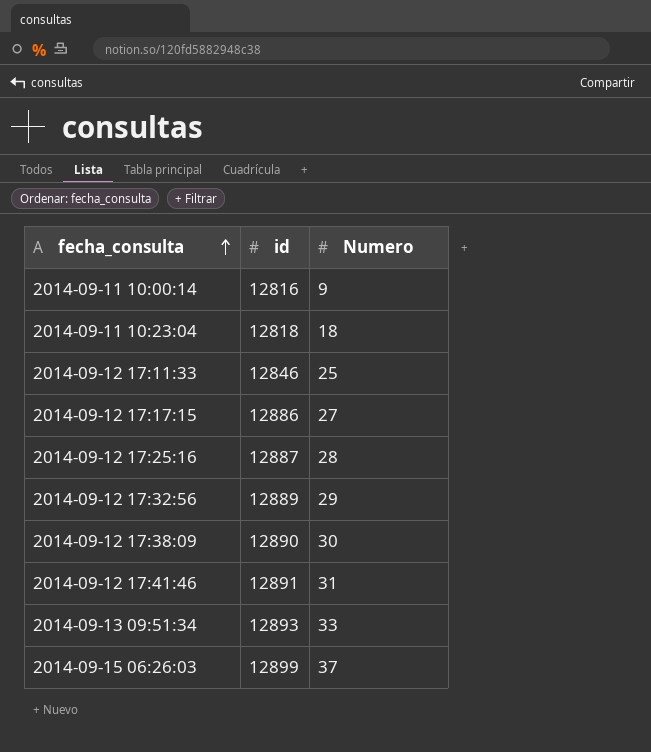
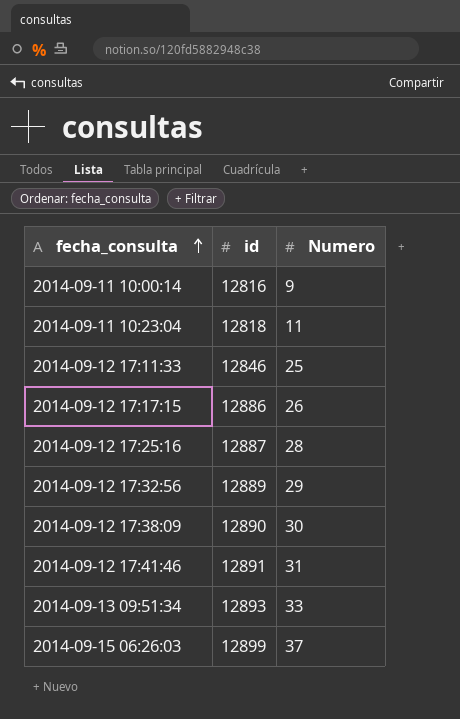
2014-09-11 10:23:04 | Numero: 18 -> 11
2014-09-12 17:17:15 | Numero: 27 -> 26

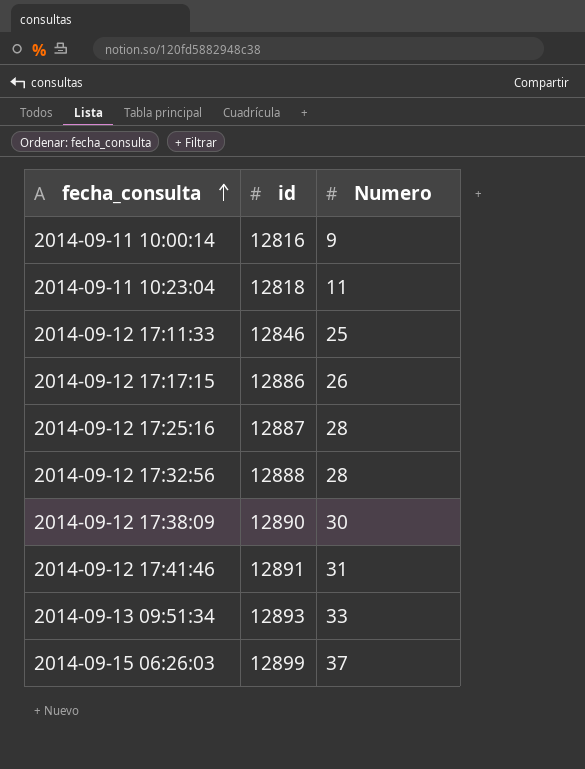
2014-09-12 17:32:56 | id: 12889 -> 12888
2014-09-12 17:32:56 | Numero: 29 -> 28

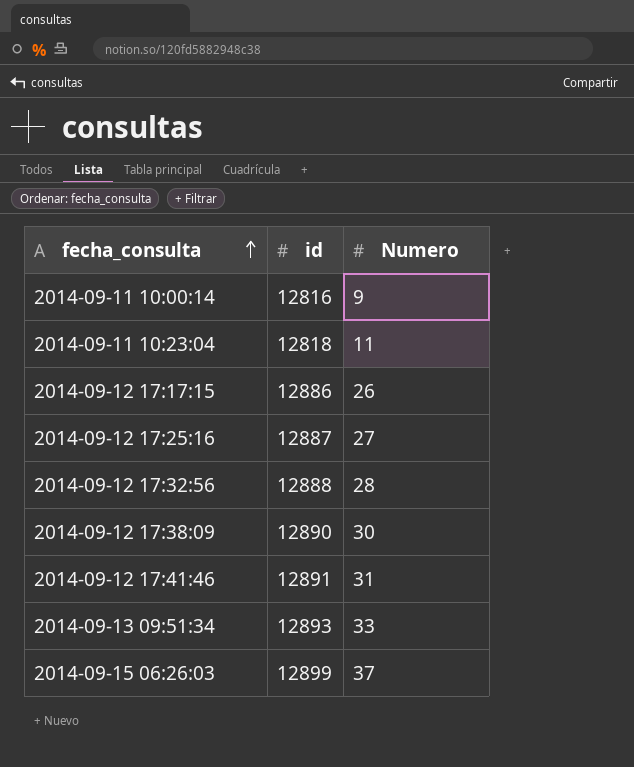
row 2014-09-12 17:11:33: 12846 | 25 -> none
2014-09-12 17:25:16 | Numero: 28 -> 27

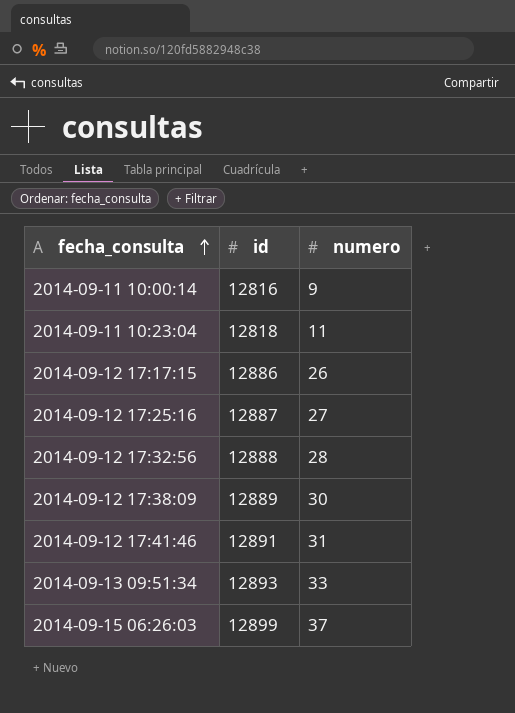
column name: Numero -> numero
2014-09-12 17:38:09 | id: 12890 -> 12889

